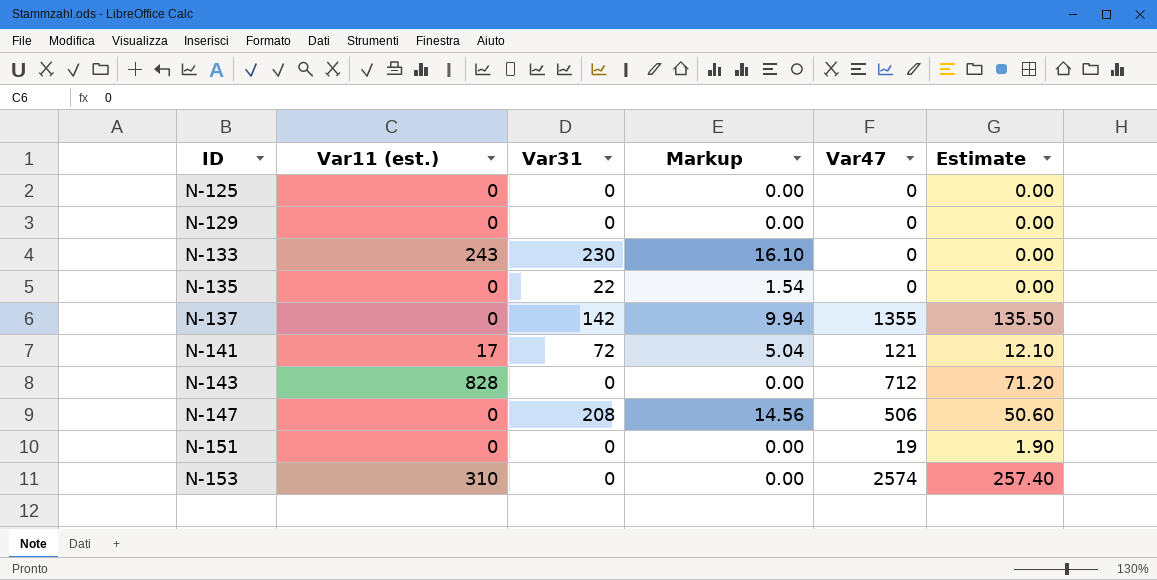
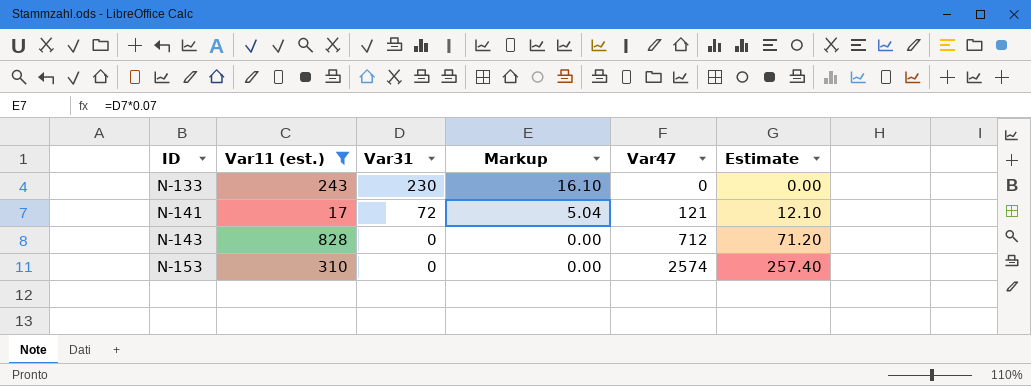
filter: none -> Var11 (est.) != 0

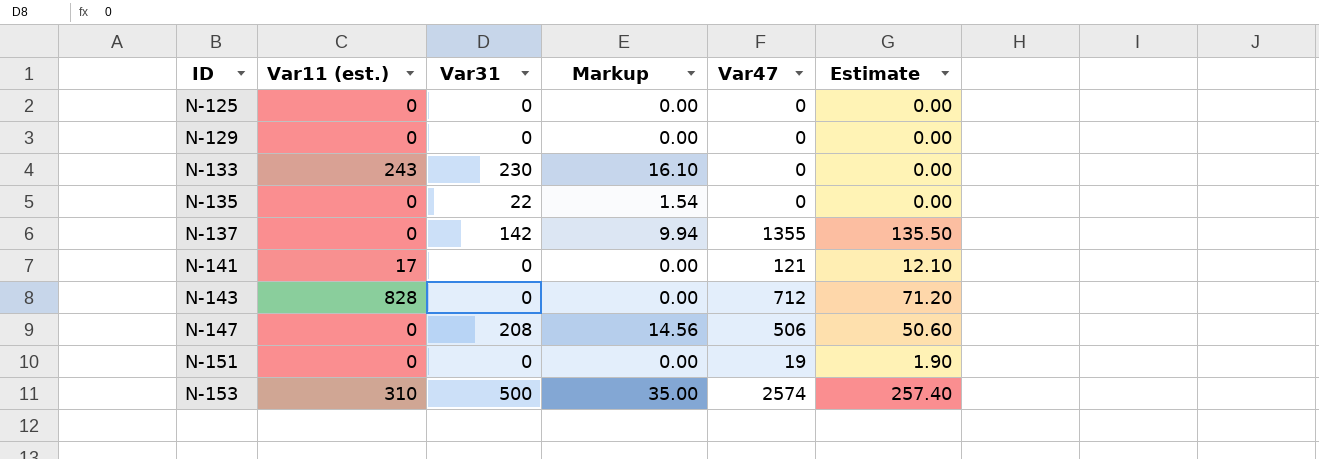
filter: Var11 (est.) != 0 -> none
N-141 | Var31: 72 -> 0
N-141 | Markup: 5.04 -> 0.00
N-153 | Var31: 0 -> 500
N-153 | Markup: 0.00 -> 35.00

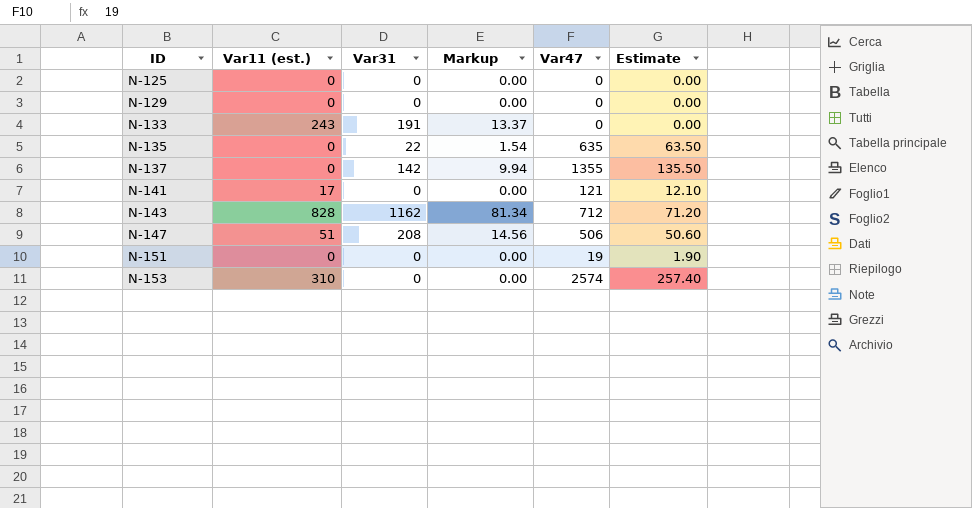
N-133 | Var31: 230 -> 191
N-133 | Markup: 16.10 -> 13.37
N-135 | Var47: 0 -> 635
N-135 | Estimate: 0.00 -> 63.50
N-143 | Var31: 0 -> 1162
N-143 | Markup: 0.00 -> 81.34
N-147 | Var11 (est.): 0 -> 51
N-153 | Var31: 500 -> 0
N-153 | Markup: 35.00 -> 0.00

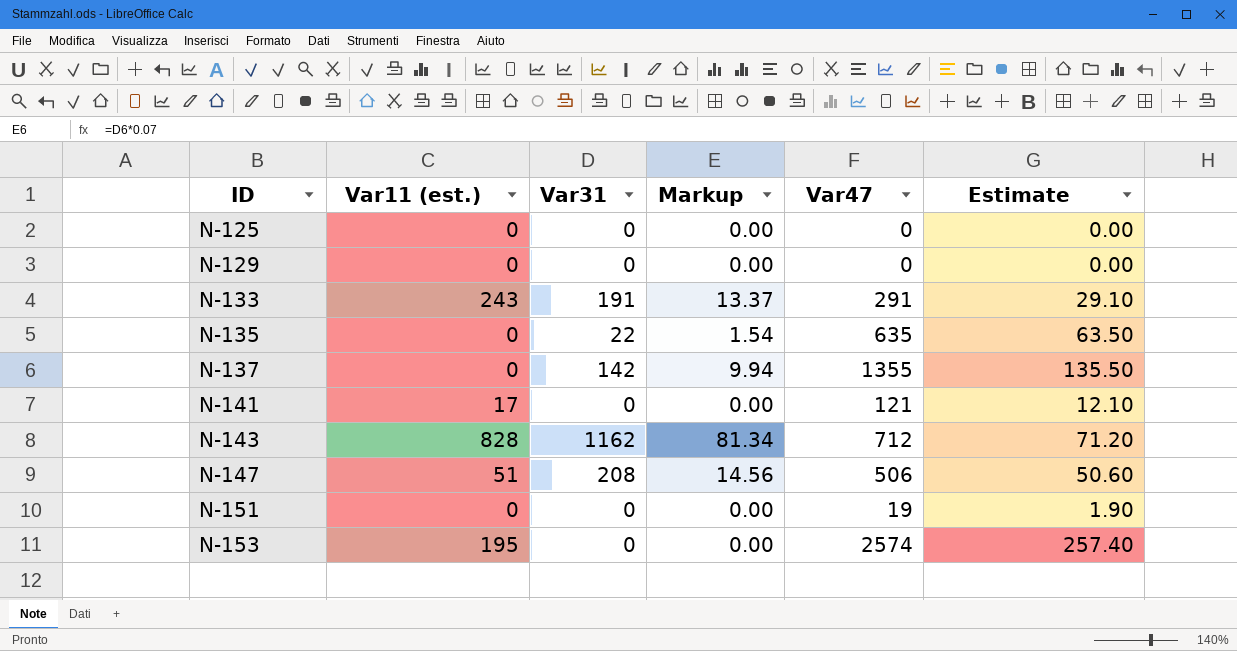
N-133 | Var47: 0 -> 291
N-133 | Estimate: 0.00 -> 29.10
N-153 | Var11 (est.): 310 -> 195

